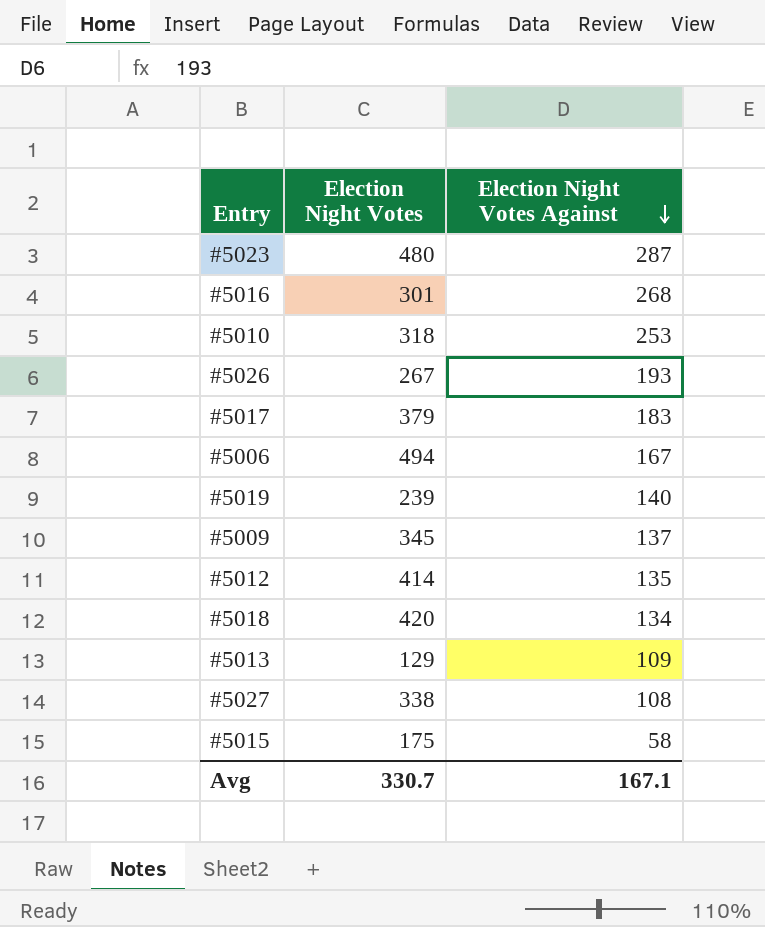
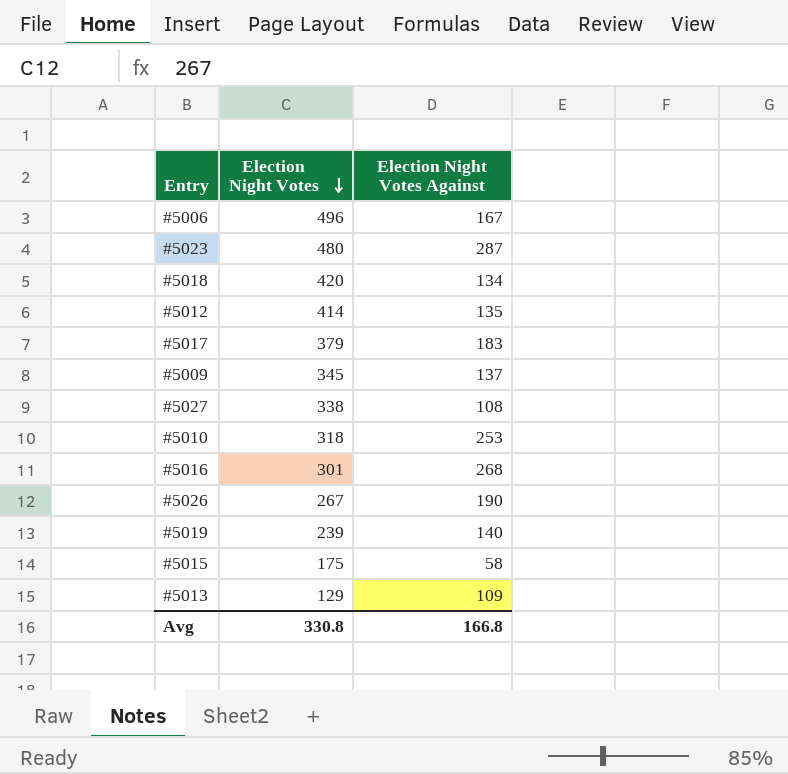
row order: Election Night Votes Against descending -> Election Night Votes descending
#5006 | Election Night Votes: 494 -> 496
#5026 | Election Night Votes Against: 193 -> 190
Avg | Election Night Votes: 330.7 -> 330.8
Avg | Election Night Votes Against: 167.1 -> 166.8

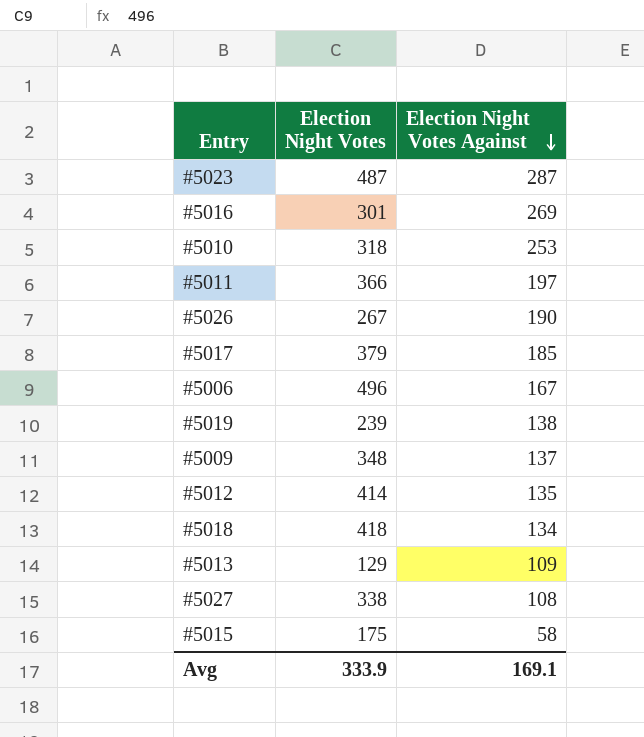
row order: Election Night Votes descending -> Election Night Votes Against descending
#5023 | Election Night Votes: 480 -> 487
#5016 | Election Night Votes Against: 268 -> 269
row #5011: none -> 366 | 197
#5017 | Election Night Votes Against: 183 -> 185
#5019 | Election Night Votes Against: 140 -> 138
#5009 | Election Night Votes: 345 -> 348
#5018 | Election Night Votes: 420 -> 418
Avg | Election Night Votes: 330.8 -> 333.9
Avg | Election Night Votes Against: 166.8 -> 169.1

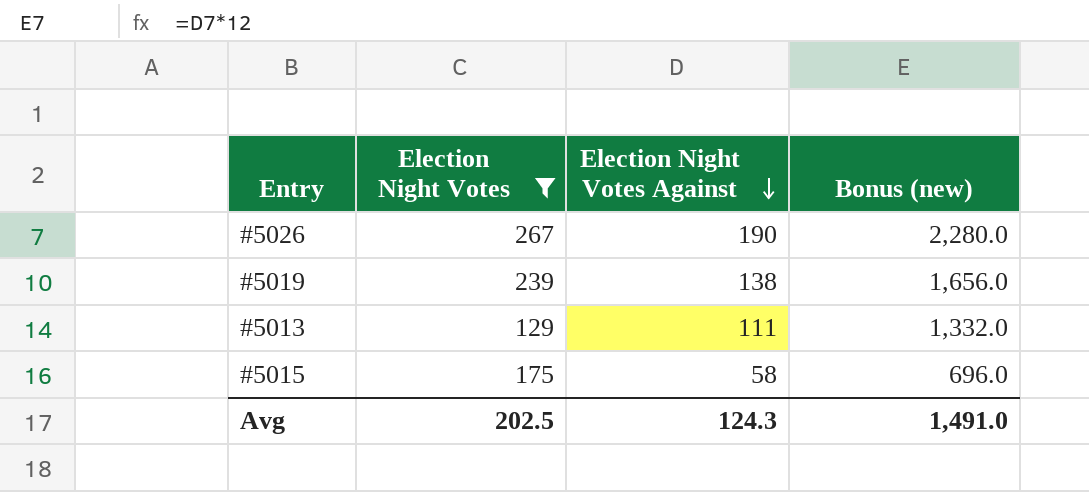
filter: none -> Election Night Votes <= 267
column Bonus (new) | formula: none -> [Election Night Votes Against] * 12
#5013 | Election Night Votes Against: 109 -> 111
Avg | Election Night Votes: 333.9 -> 202.5
Avg | Election Night Votes Against: 169.1 -> 124.3

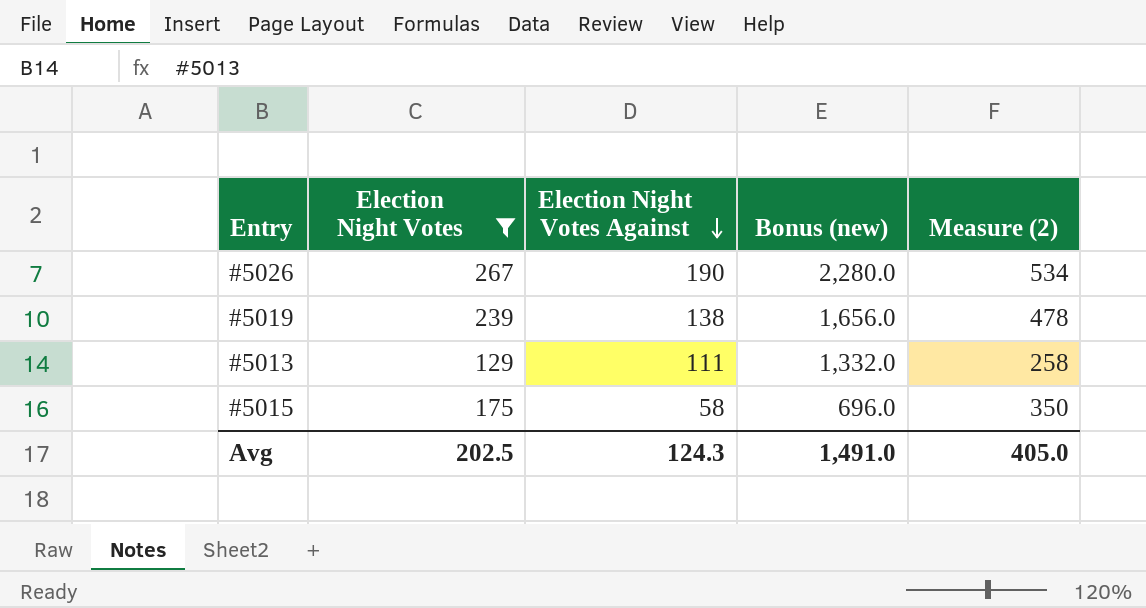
column Measure (2) | formula: none -> [Election Night Votes] * 2

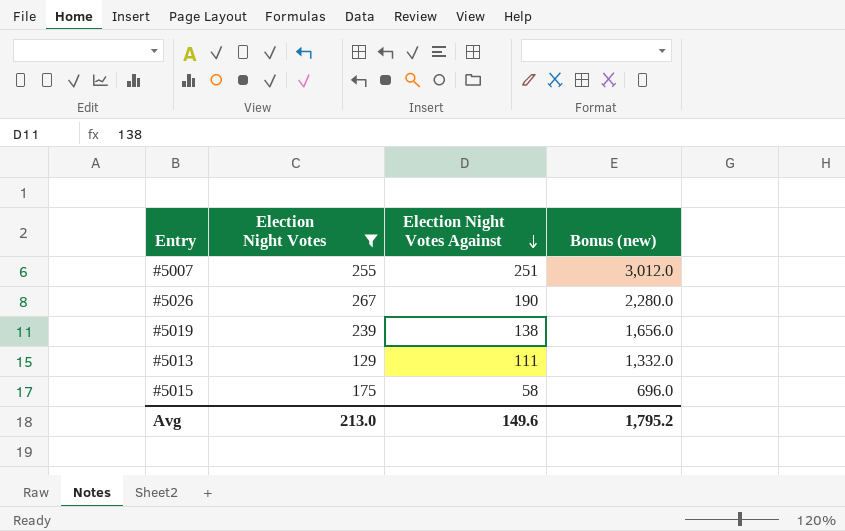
column Measure (2) | formula: [Election Night Votes] * 2 -> none
row #5007: none -> 255 | 251 | 3,012.0
Avg | Election Night Votes: 202.5 -> 213.0
Avg | Election Night Votes Against: 124.3 -> 149.6
Avg | Bonus (new): 1,491.0 -> 1,795.2

